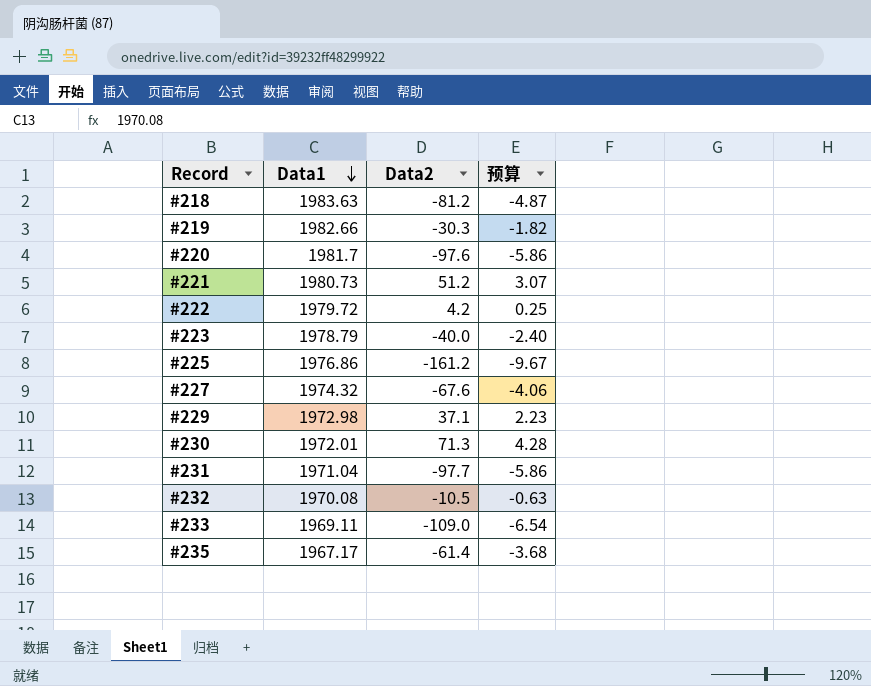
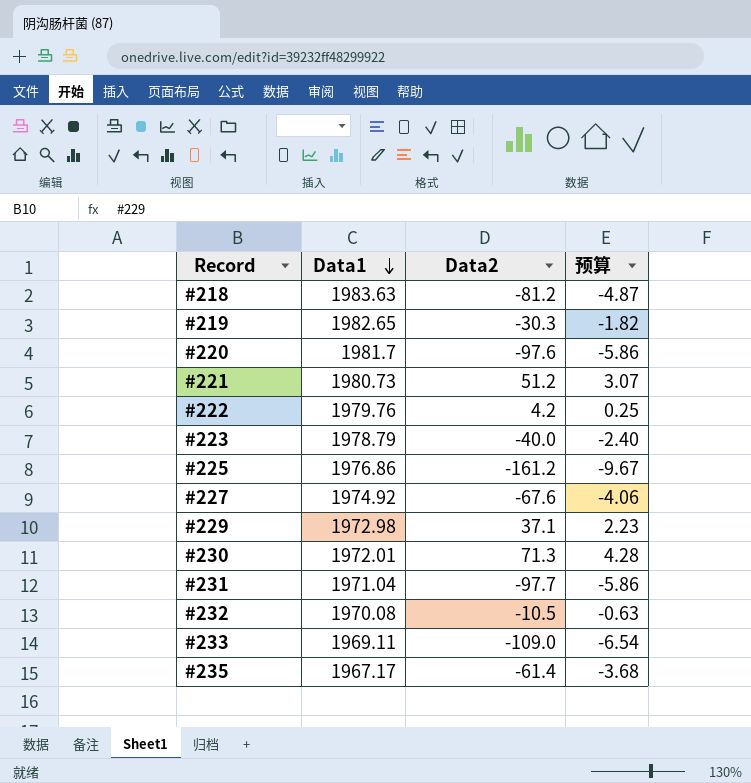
#219 | Data1: 1982.66 -> 1982.65
#222 | Data1: 1979.72 -> 1979.76
#227 | Data1: 1974.32 -> 1974.92

